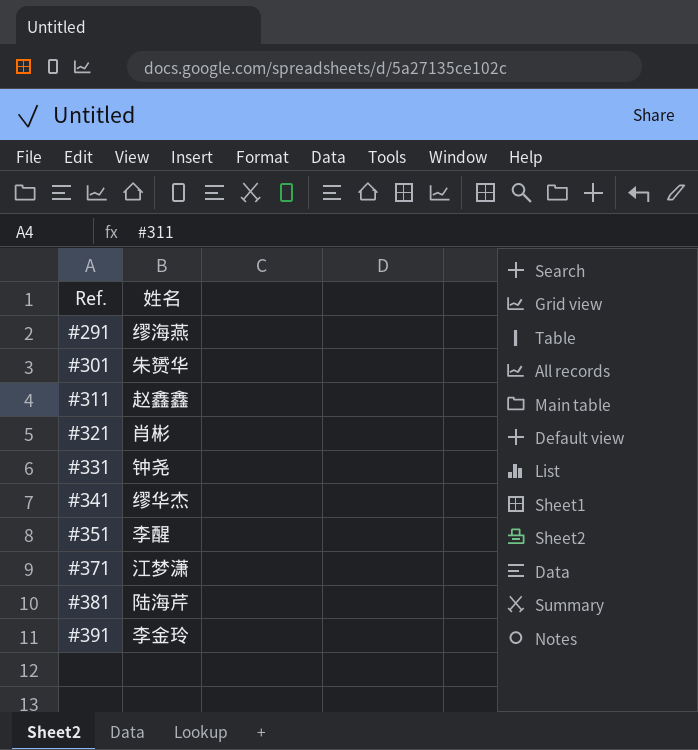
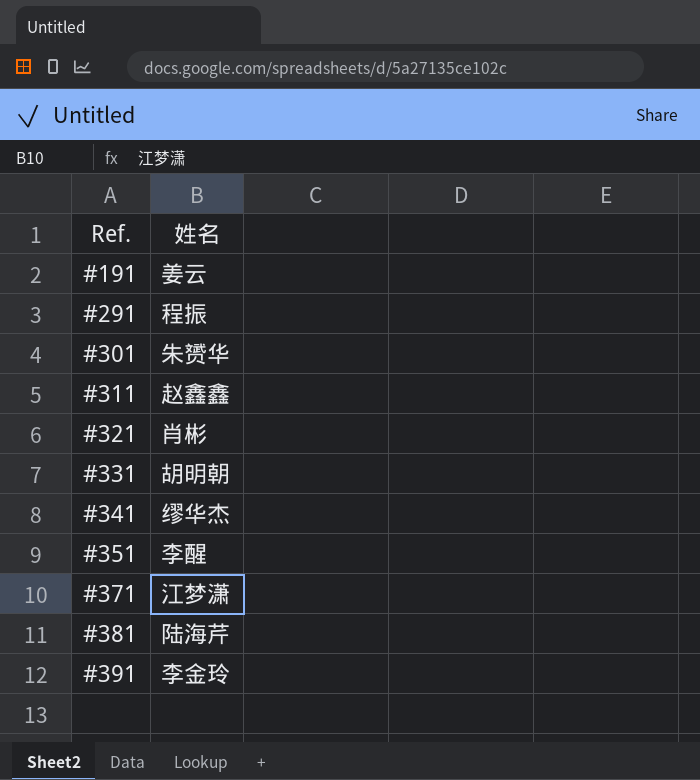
row #191: none -> 姜云
#291 | 姓名: 缪海燕 -> 程振
#331 | 姓名: 钟尧 -> 胡明朝

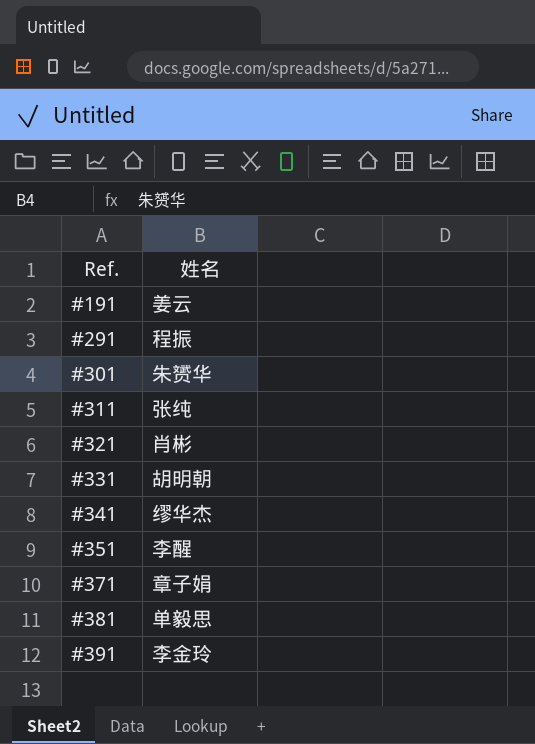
#311 | 姓名: 赵鑫鑫 -> 张纯
#371 | 姓名: 江梦潇 -> 章子娟
#381 | 姓名: 陆海芹 -> 单毅思

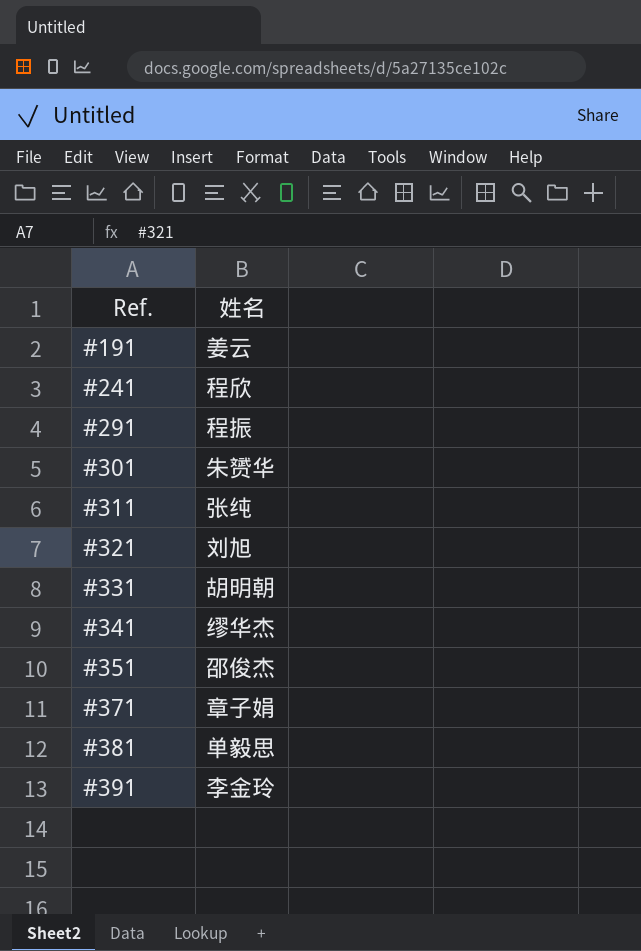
row #241: none -> 程欣
#321 | 姓名: 肖彬 -> 刘旭
#351 | 姓名: 李醒 -> 邵俊杰

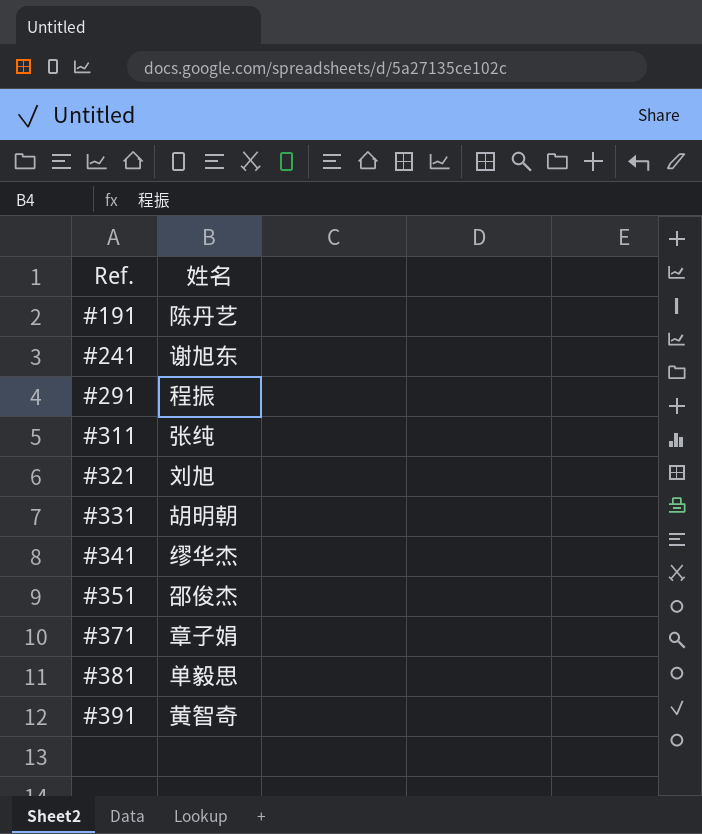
row #301: 朱赟华 -> none
#191 | 姓名: 姜云 -> 陈丹艺
#241 | 姓名: 程欣 -> 谢旭东
#391 | 姓名: 李金玲 -> 黄智奇

